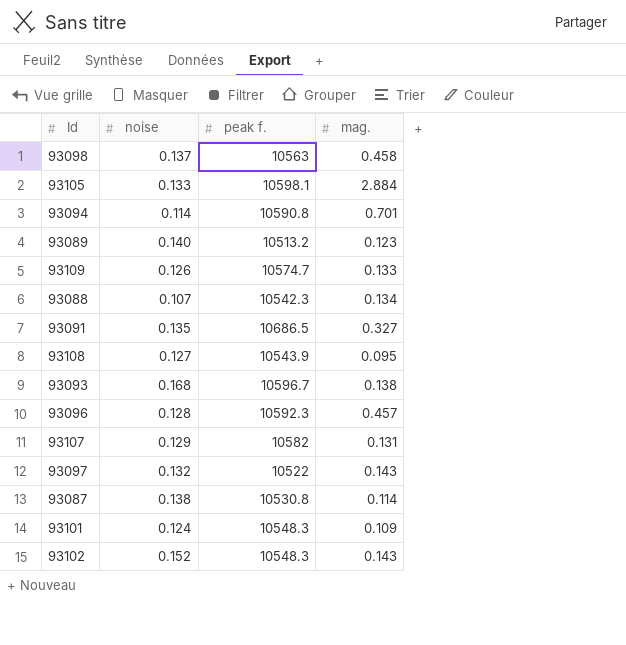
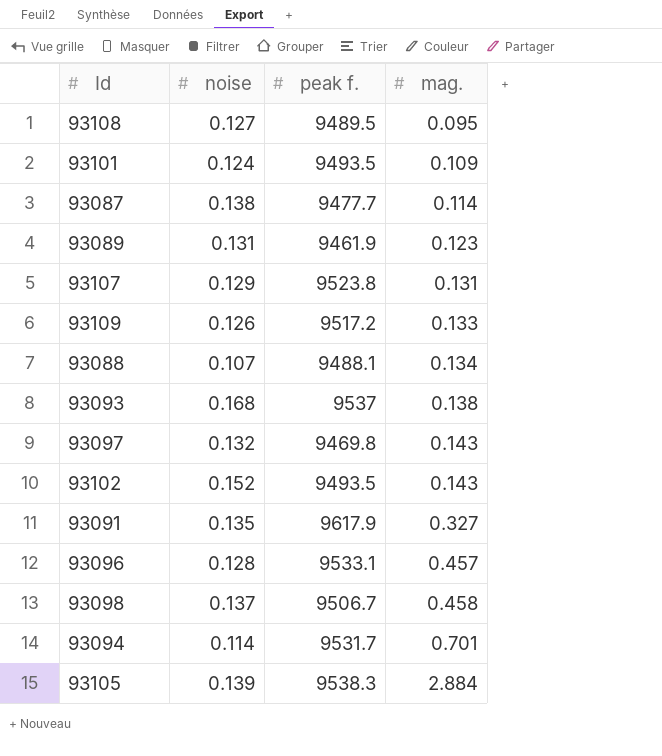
row order: none -> mag. ascending
93108 | peak f.: 10543.9 -> 9489.5
93101 | peak f.: 10548.3 -> 9493.5
93087 | peak f.: 10530.8 -> 9477.7
93089 | noise: 0.140 -> 0.131
93089 | peak f.: 10513.2 -> 9461.9
93107 | peak f.: 10582 -> 9523.8
93109 | peak f.: 10574.7 -> 9517.2
93088 | peak f.: 10542.3 -> 9488.1
93093 | peak f.: 10596.7 -> 9537
93097 | peak f.: 10522 -> 9469.8
93102 | peak f.: 10548.3 -> 9493.5
93091 | peak f.: 10686.5 -> 9617.9
93096 | peak f.: 10592.3 -> 9533.1
93098 | peak f.: 10563 -> 9506.7
93094 | peak f.: 10590.8 -> 9531.7
93105 | noise: 0.133 -> 0.139
93105 | peak f.: 10598.1 -> 9538.3

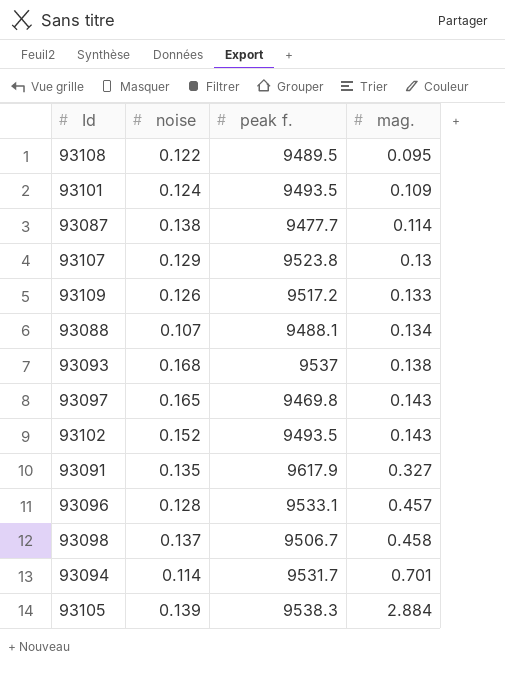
row 93089: 0.131 | 9461.9 | 0.123 -> none
93108 | noise: 0.127 -> 0.122
93107 | mag.: 0.131 -> 0.13
93097 | noise: 0.132 -> 0.165

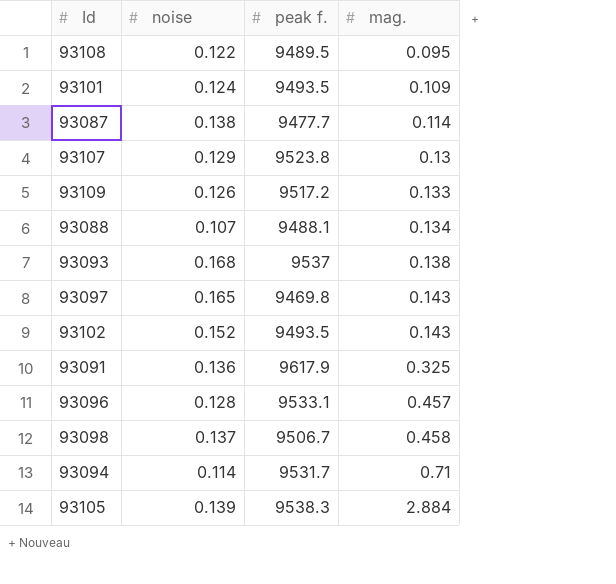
93091 | noise: 0.135 -> 0.136
93091 | mag.: 0.327 -> 0.325
93094 | mag.: 0.701 -> 0.71

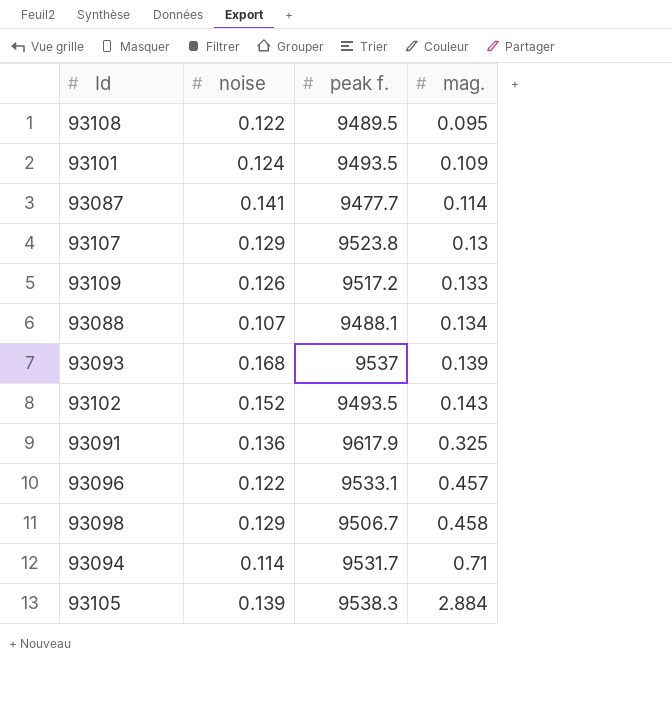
row 93097: 0.165 | 9469.8 | 0.143 -> none
93087 | noise: 0.138 -> 0.141
93093 | mag.: 0.138 -> 0.139
93096 | noise: 0.128 -> 0.122
93098 | noise: 0.137 -> 0.129

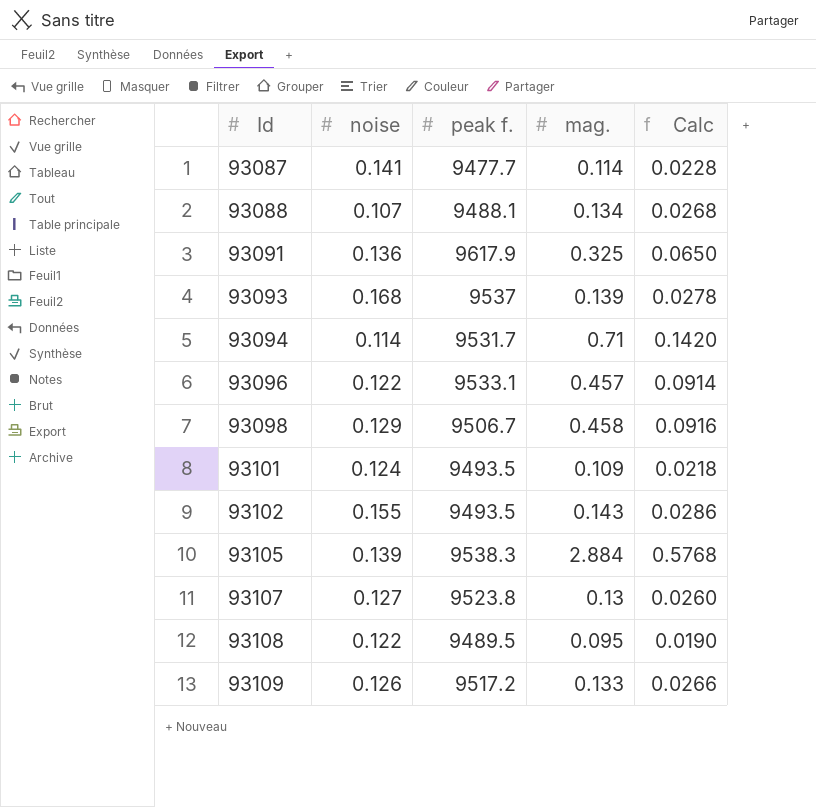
row order: mag. ascending -> Id ascending
column Calc | formula: none -> [mag.] * 0.2
93102 | noise: 0.152 -> 0.155
93107 | noise: 0.129 -> 0.127

